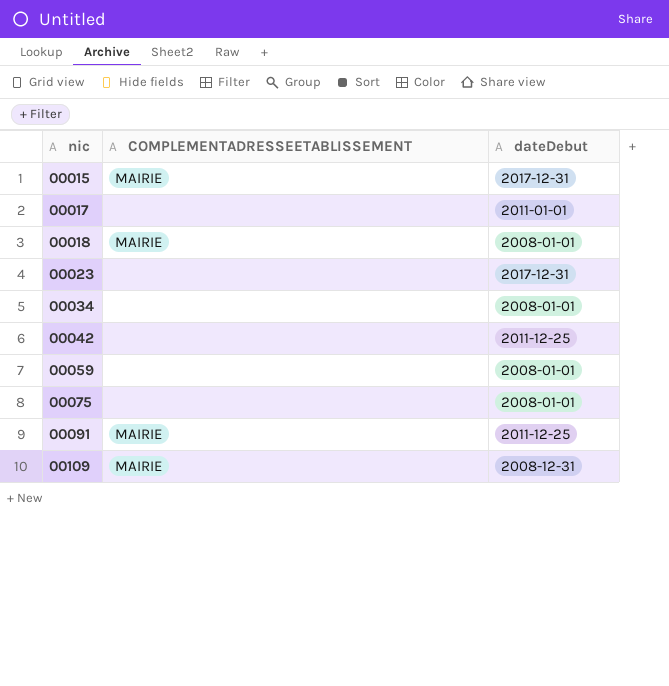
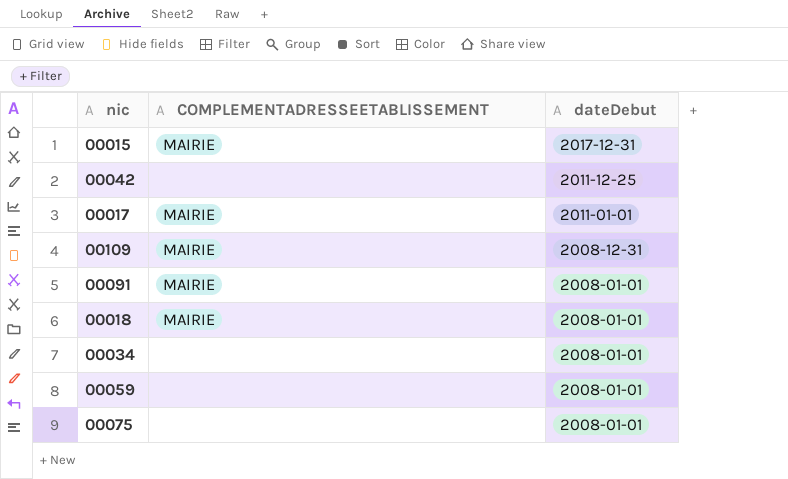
row order: nic ascending -> dateDebut descending
row 00023: none | 2017-12-31 -> none
00017 | COMPLEMENTADRESSEETABLISSEMENT: none -> MAIRIE
00091 | dateDebut: 2011-12-25 -> 2008-01-01

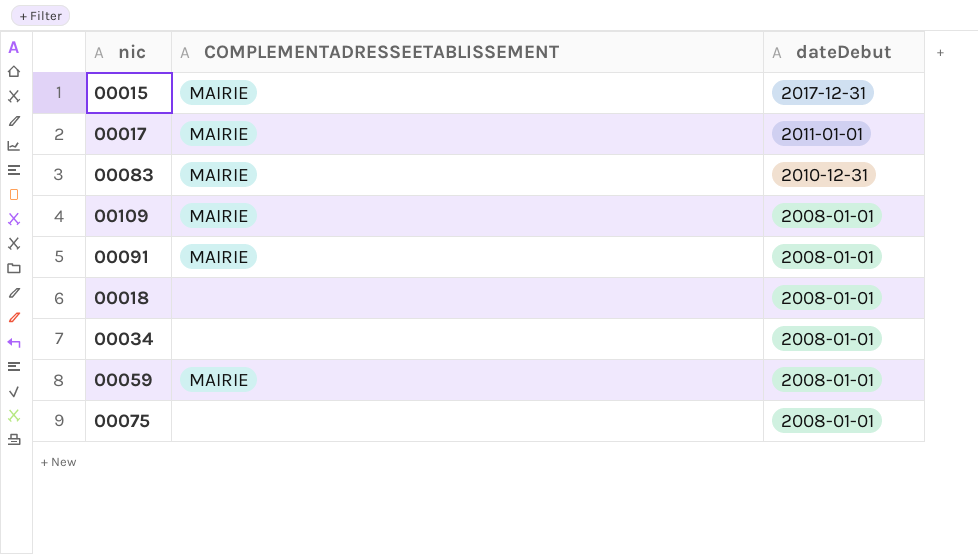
row 00042: none | 2011-12-25 -> none
row 00083: none -> MAIRIE | 2010-12-31
00109 | dateDebut: 2008-12-31 -> 2008-01-01
00018 | COMPLEMENTADRESSEETABLISSEMENT: MAIRIE -> none
00059 | COMPLEMENTADRESSEETABLISSEMENT: none -> MAIRIE

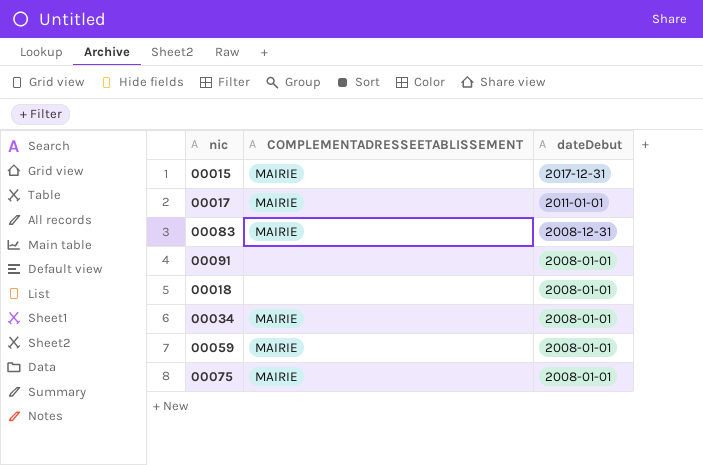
row 00109: MAIRIE | 2008-01-01 -> none
00083 | dateDebut: 2010-12-31 -> 2008-12-31
00091 | COMPLEMENTADRESSEETABLISSEMENT: MAIRIE -> none
00034 | COMPLEMENTADRESSEETABLISSEMENT: none -> MAIRIE
00075 | COMPLEMENTADRESSEETABLISSEMENT: none -> MAIRIE

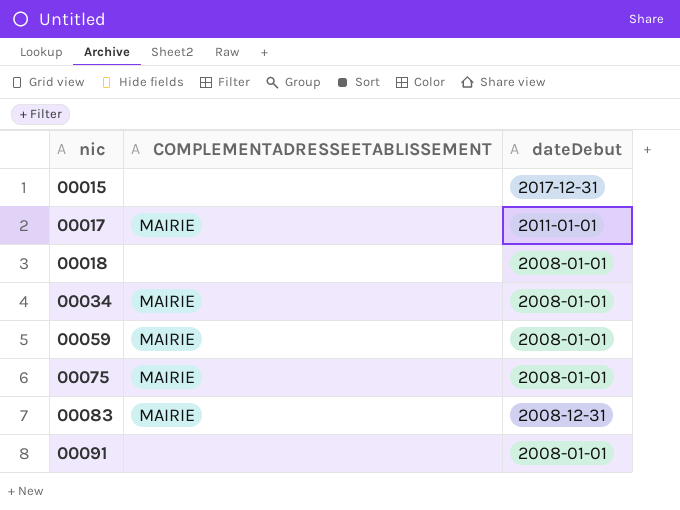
row order: dateDebut descending -> nic ascending
00015 | COMPLEMENTADRESSEETABLISSEMENT: MAIRIE -> none

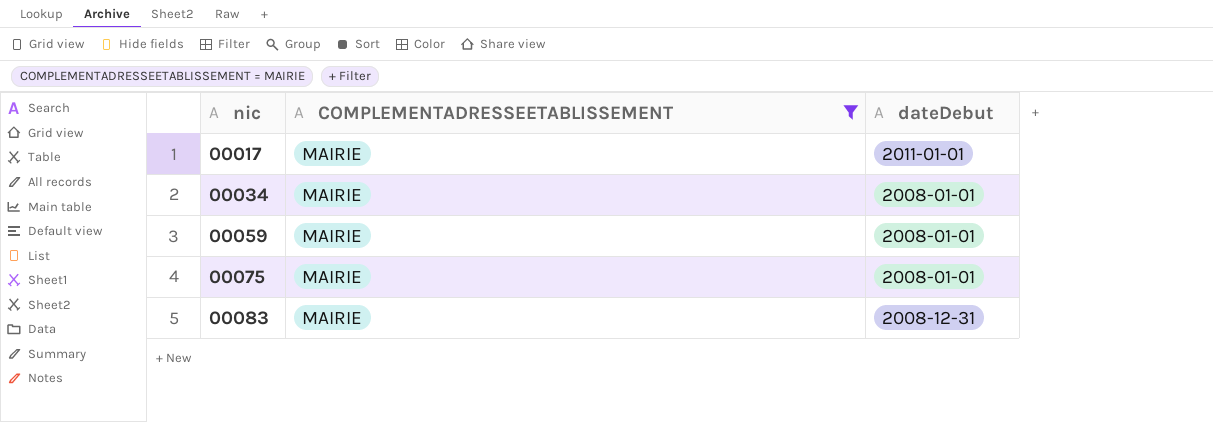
filter: none -> COMPLEMENTADRESSEETABLISSEMENT = MAIRIE

